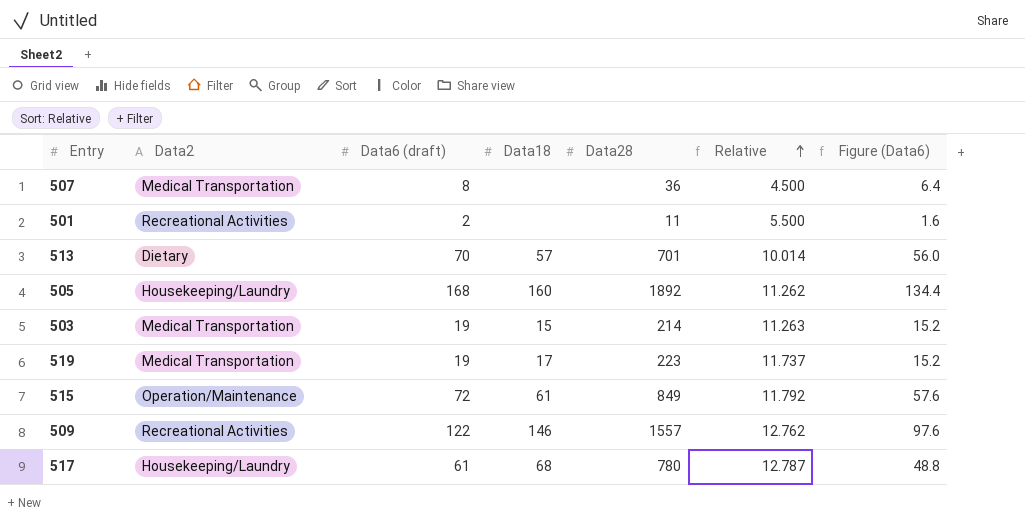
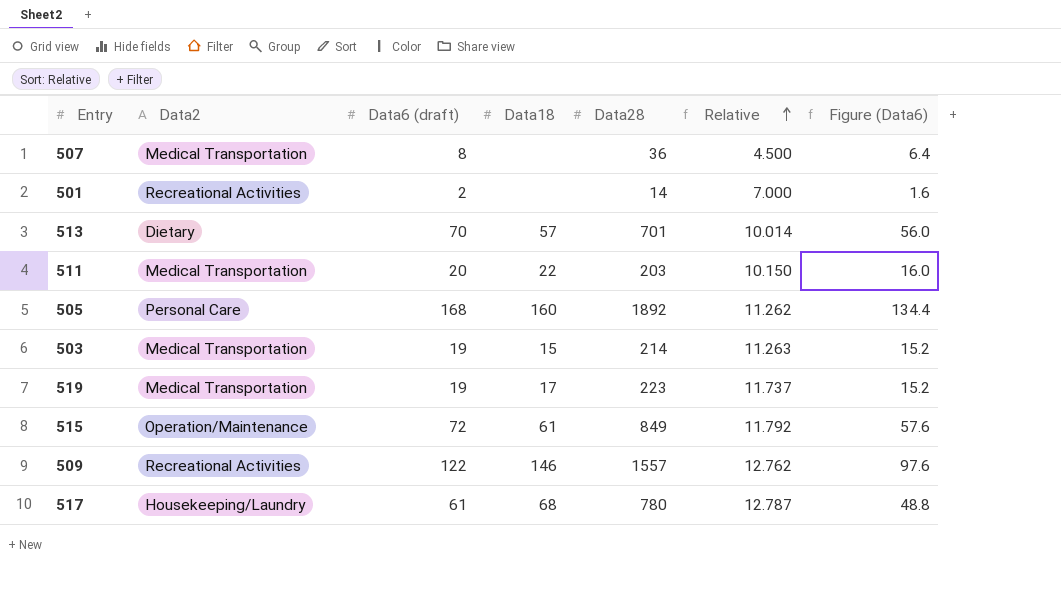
501 | Data28: 11 -> 14
501 | Relative: 5.500 -> 7.000
row 511: none -> Medical Transportation | 20 | 22 | 203 | 10.150 | 16.0
505 | Data2: Housekeeping/Laundry -> Personal Care

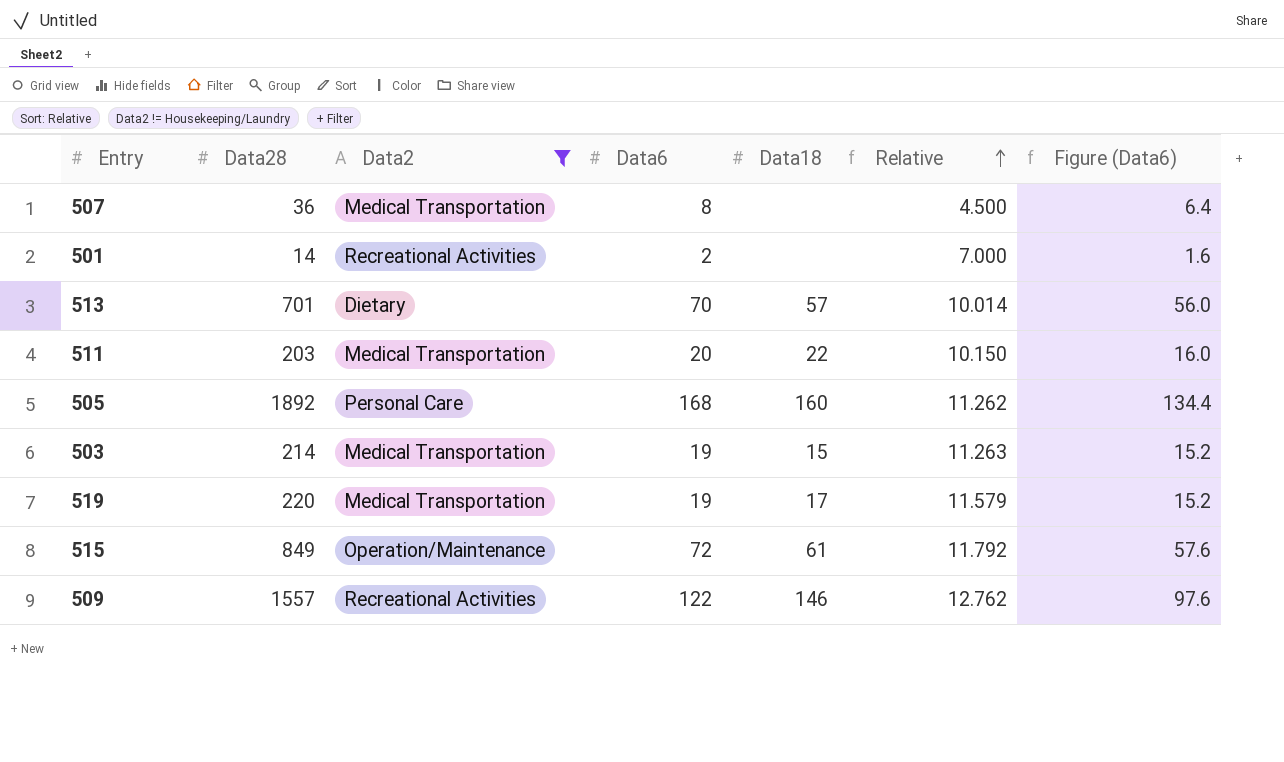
filter: none -> Data2 != Housekeeping/Laundry
column Data28 | position: 5 -> 2
column name: Data6 (draft) -> Data6
519 | Data28: 223 -> 220
519 | Relative: 11.737 -> 11.579

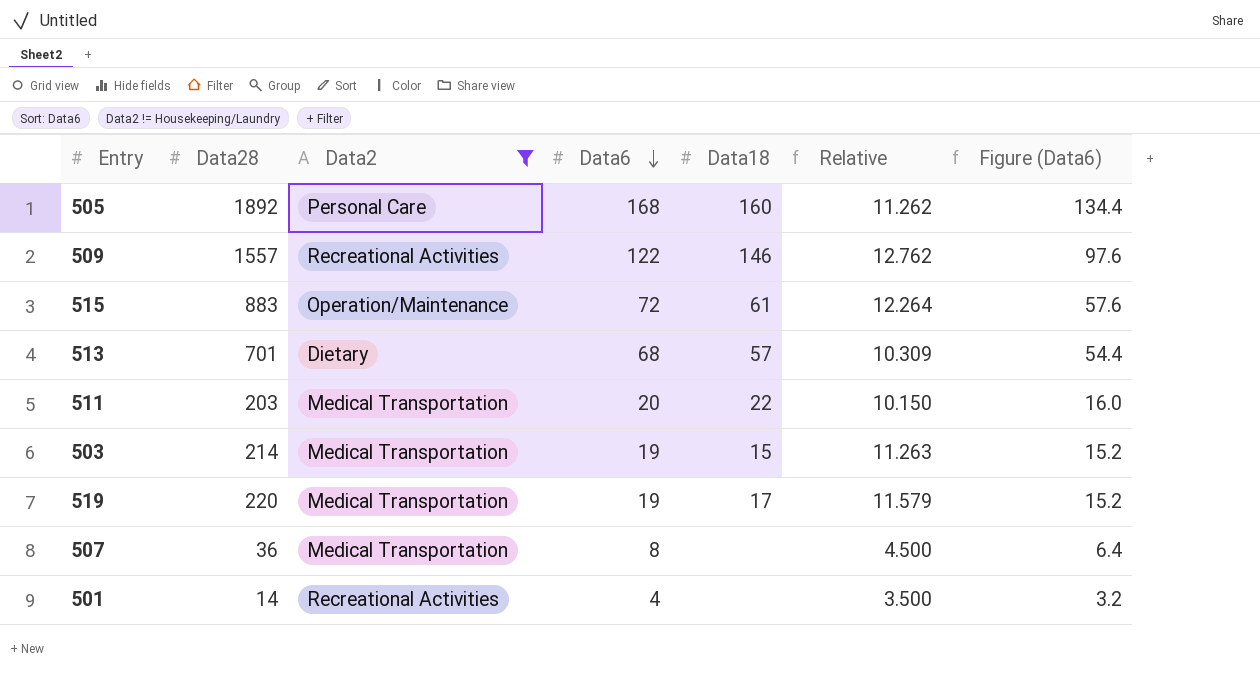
row order: Relative ascending -> Data6 descending
515 | Data28: 849 -> 883
515 | Relative: 11.792 -> 12.264
513 | Data6: 70 -> 68
513 | Relative: 10.014 -> 10.309
513 | Figure (Data6): 56.0 -> 54.4
501 | Data6: 2 -> 4
501 | Relative: 7.000 -> 3.500
501 | Figure (Data6): 1.6 -> 3.2

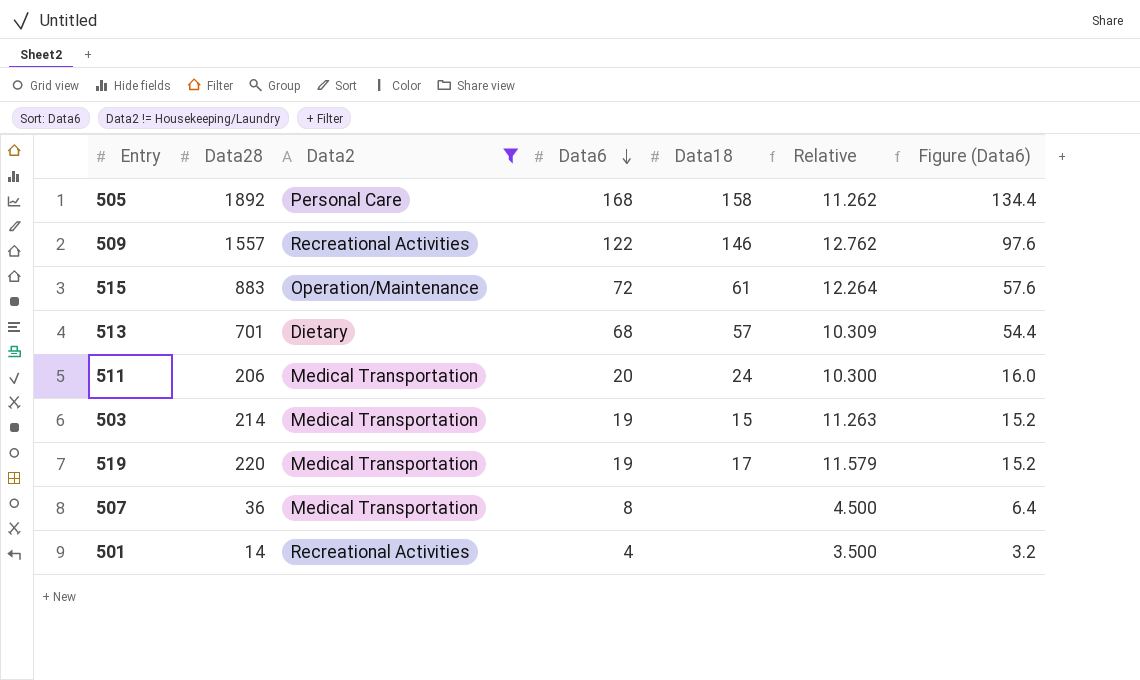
505 | Data18: 160 -> 158
511 | Data28: 203 -> 206
511 | Data18: 22 -> 24
511 | Relative: 10.150 -> 10.300

